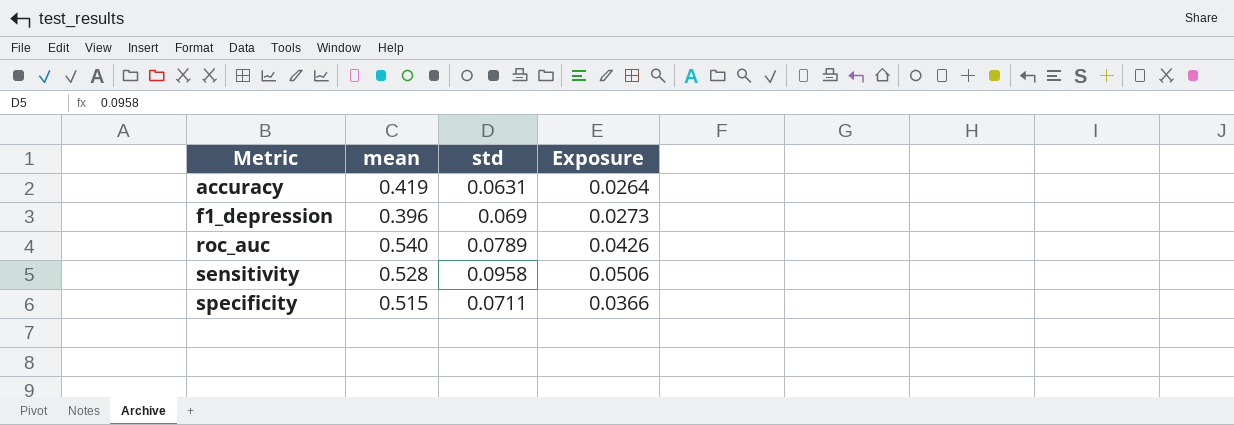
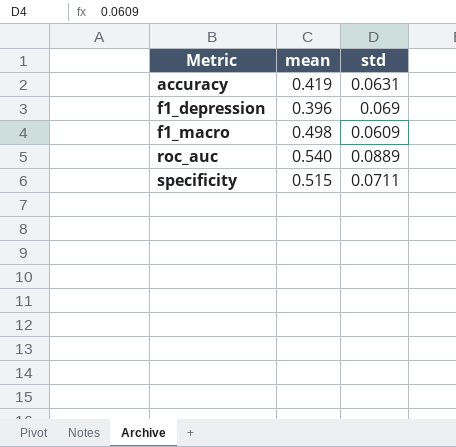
column Exposure | formula: [mean] * [std] -> none
row sensitivity: 0.528 | 0.0958 | 0.0506 -> none
row f1_macro: none -> 0.498 | 0.0609
roc_auc | std: 0.0789 -> 0.0889

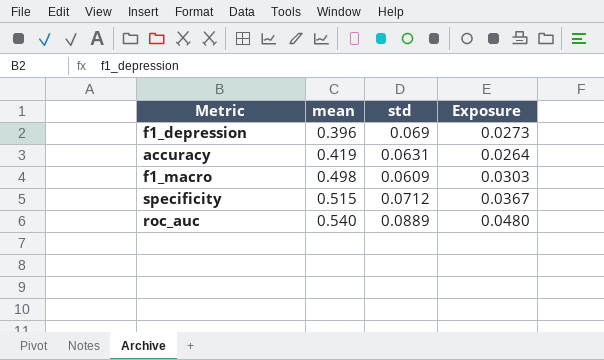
row order: Metric ascending -> mean ascending
column Exposure | formula: none -> [mean] * [std]
specificity | std: 0.0711 -> 0.0712

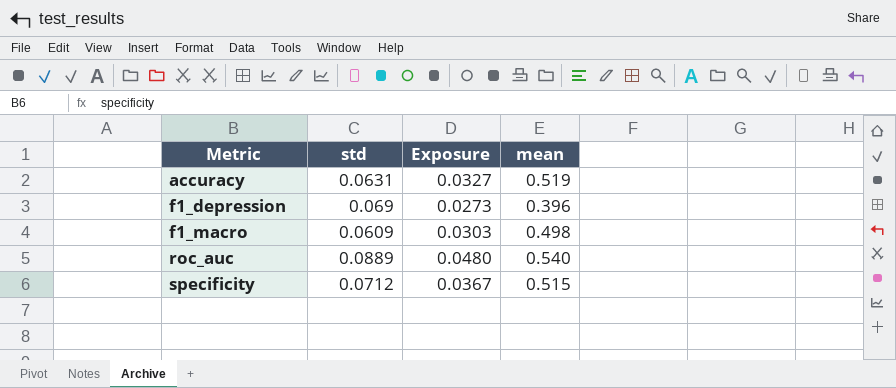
row order: mean ascending -> Metric ascending
column mean | position: 2 -> 4
accuracy | Exposure: 0.0264 -> 0.0327
accuracy | mean: 0.419 -> 0.519

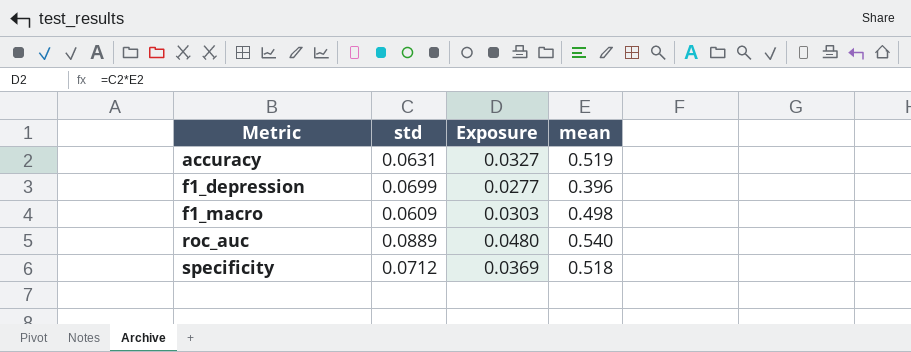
f1_depression | std: 0.069 -> 0.0699
f1_depression | Exposure: 0.0273 -> 0.0277
specificity | Exposure: 0.0367 -> 0.0369
specificity | mean: 0.515 -> 0.518

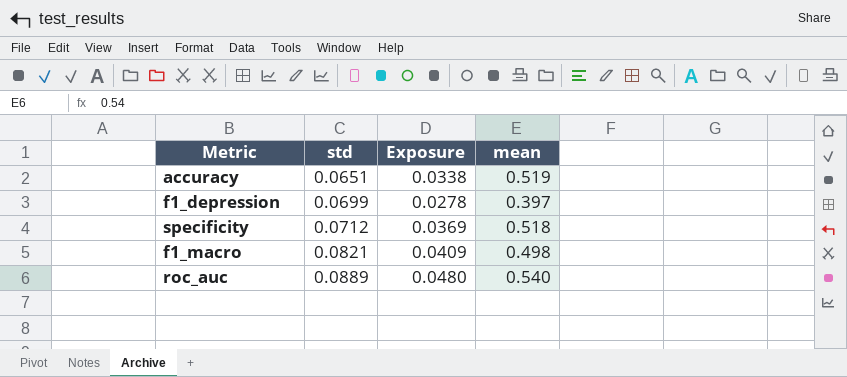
row order: Metric ascending -> std ascending
accuracy | std: 0.0631 -> 0.0651
accuracy | Exposure: 0.0327 -> 0.0338
f1_depression | Exposure: 0.0277 -> 0.0278
f1_depression | mean: 0.396 -> 0.397
f1_macro | std: 0.0609 -> 0.0821
f1_macro | Exposure: 0.0303 -> 0.0409

